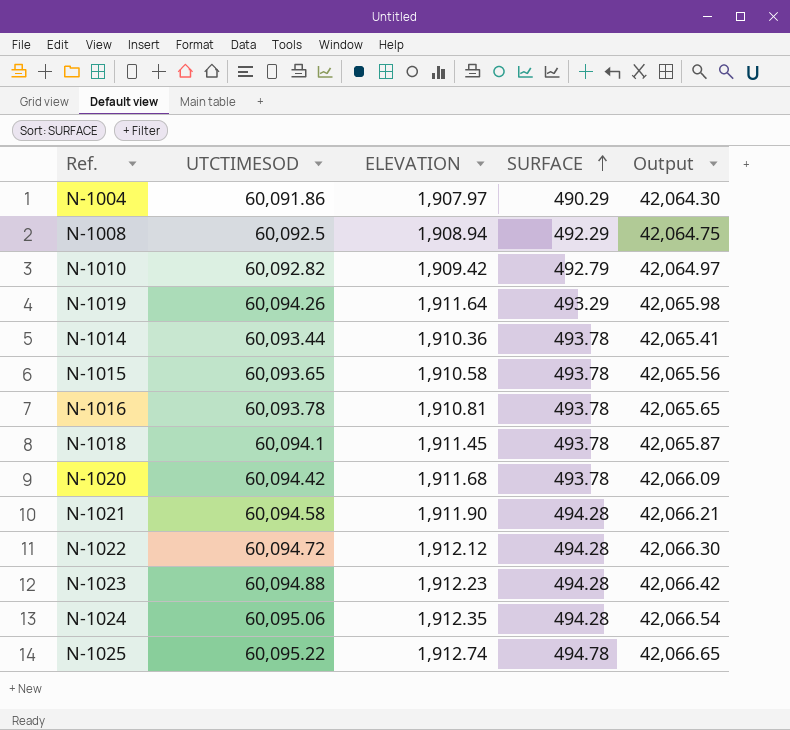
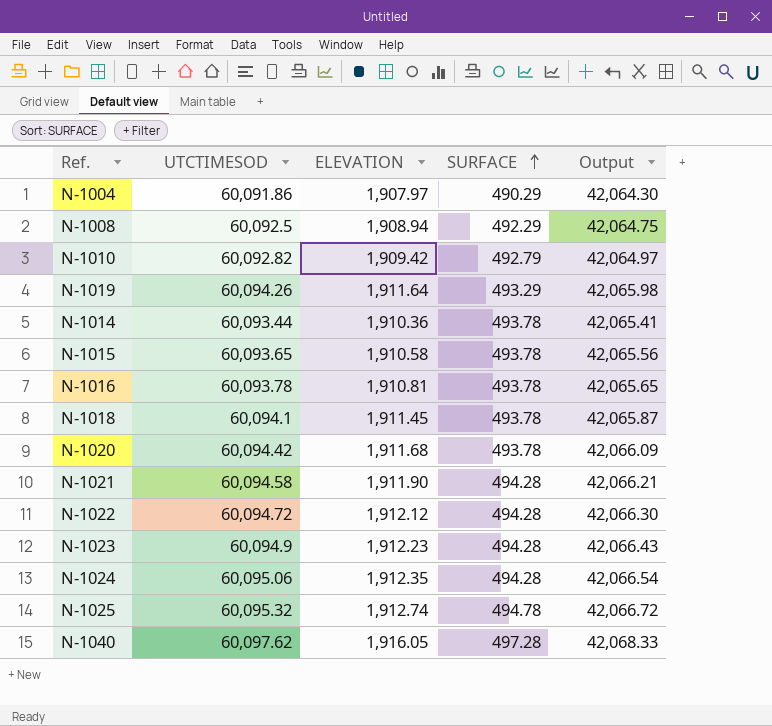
N-1023 | UTCTIMESOD: 60,094.88 -> 60,094.9
N-1023 | Output: 42,066.42 -> 42,066.43
N-1025 | UTCTIMESOD: 60,095.22 -> 60,095.32
N-1025 | Output: 42,066.65 -> 42,066.72
row N-1040: none -> 60,097.62 | 1,916.05 | 497.28 | 42,068.33

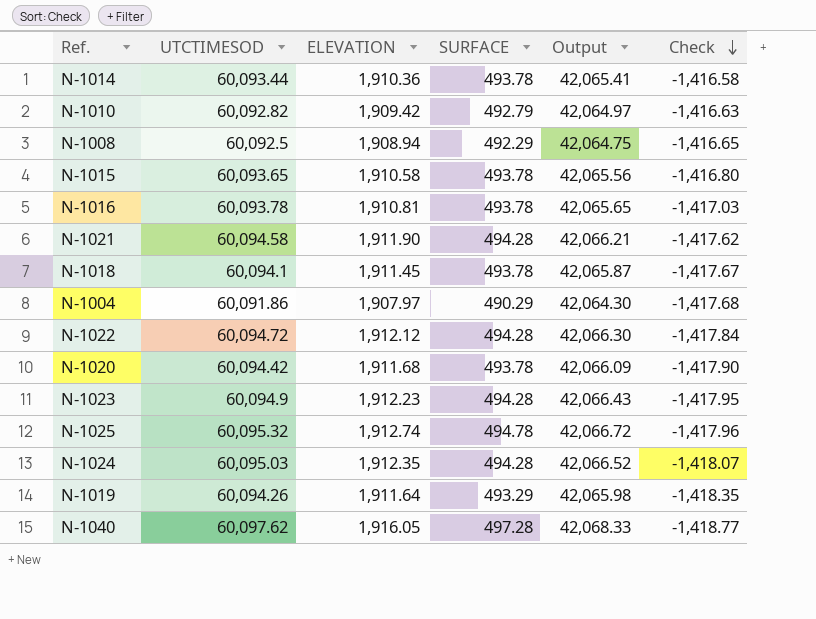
row order: SURFACE ascending -> Check descending
column Check | formula: none -> [SURFACE] - [ELEVATION]
N-1024 | UTCTIMESOD: 60,095.06 -> 60,095.03
N-1024 | Output: 42,066.54 -> 42,066.52

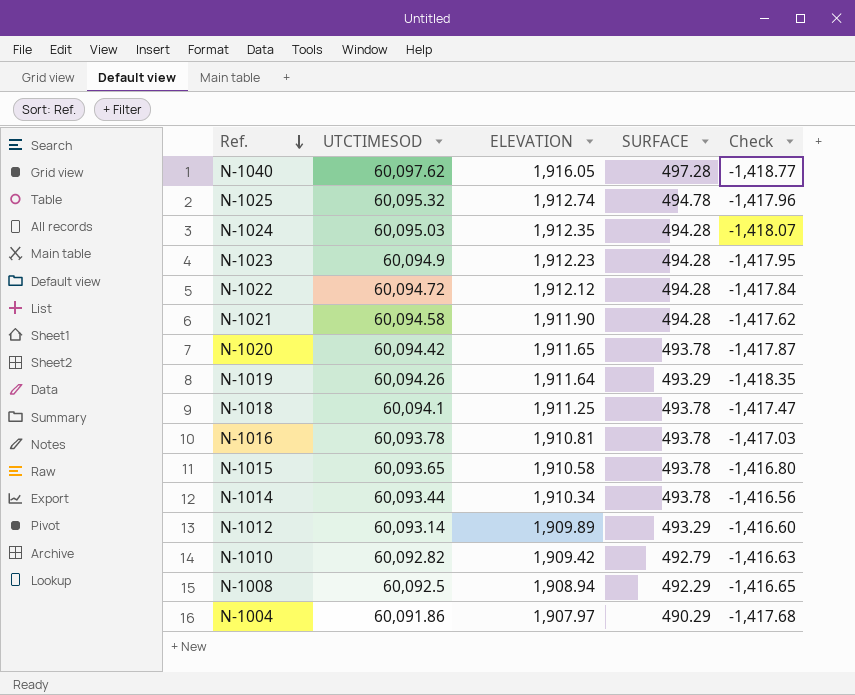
row order: Check descending -> Ref. descending
column Output | formula: [UTCTIMESOD] * 0.7 -> none
N-1020 | ELEVATION: 1,911.68 -> 1,911.65
N-1020 | Check: -1,417.90 -> -1,417.87
N-1018 | ELEVATION: 1,911.45 -> 1,911.25
N-1018 | Check: -1,417.67 -> -1,417.47
N-1014 | ELEVATION: 1,910.36 -> 1,910.34
N-1014 | Check: -1,416.58 -> -1,416.56
row N-1012: none -> 60,093.14 | 1,909.89 | 493.29 | -1,416.60

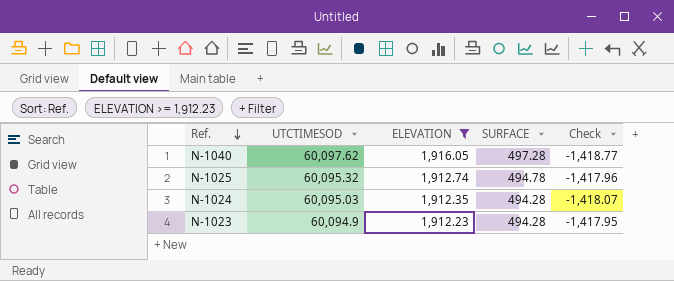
filter: none -> ELEVATION >= 1,912.23

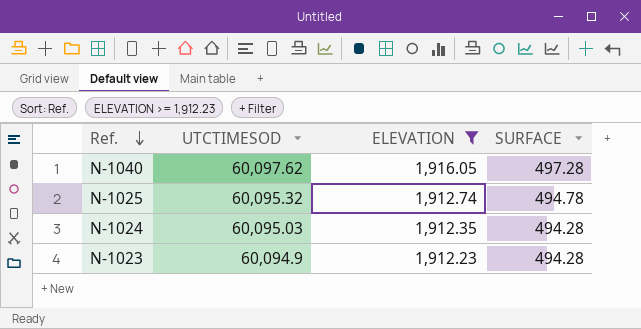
column Check | formula: [SURFACE] - [ELEVATION] -> none

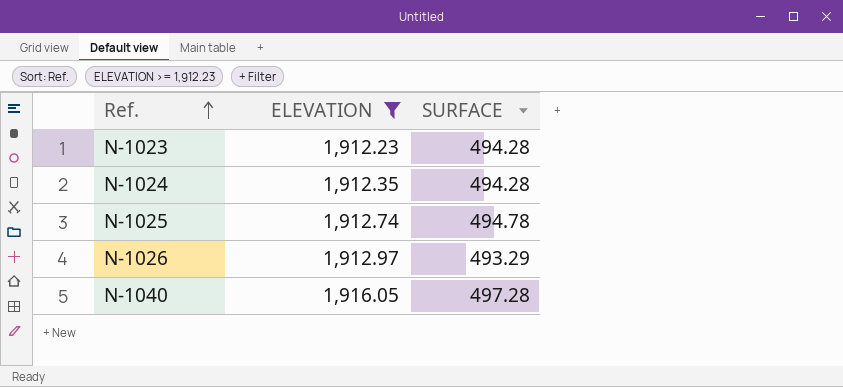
row order: Ref. descending -> Ref. ascending
column UTCTIMESOD | position: 2 -> none
row N-1026: none -> 1,912.97 | 493.29

